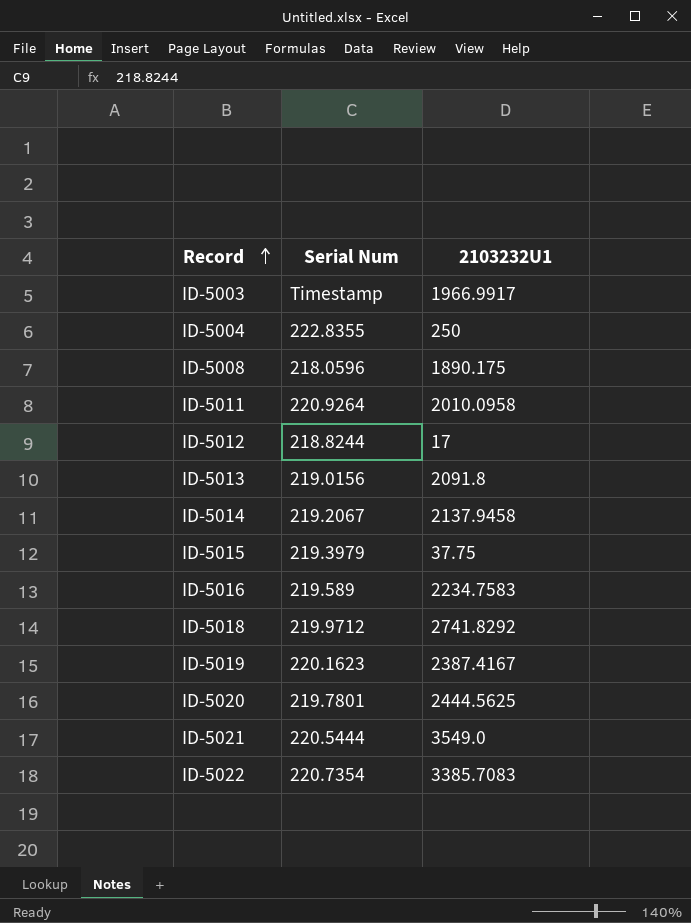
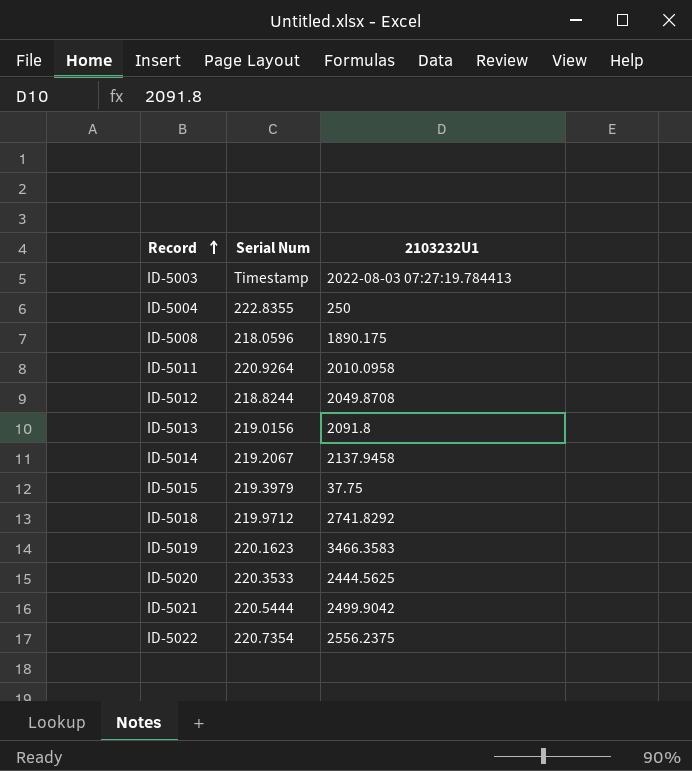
row ID-5016: 219.589 | 2234.7583 -> none
ID-5003 | 2103232U1: 1966.9917 -> 2022-08-03 07:27:19.784413
ID-5012 | 2103232U1: 17 -> 2049.8708
ID-5019 | 2103232U1: 2387.4167 -> 3466.3583
ID-5020 | Serial Num: 219.7801 -> 220.3533
ID-5021 | 2103232U1: 3549.0 -> 2499.9042
ID-5022 | 2103232U1: 3385.7083 -> 2556.2375

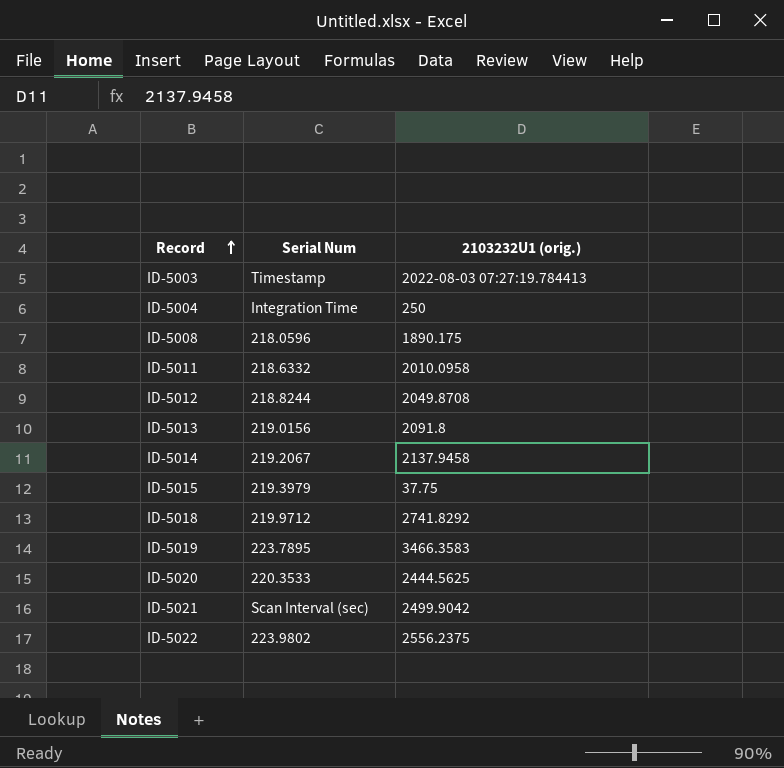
column name: 2103232U1 -> 2103232U1 (orig.)
ID-5004 | Serial Num: 222.8355 -> Integration Time
ID-5011 | Serial Num: 220.9264 -> 218.6332
ID-5019 | Serial Num: 220.1623 -> 223.7895
ID-5021 | Serial Num: 220.5444 -> Scan Interval (sec)
ID-5022 | Serial Num: 220.7354 -> 223.9802

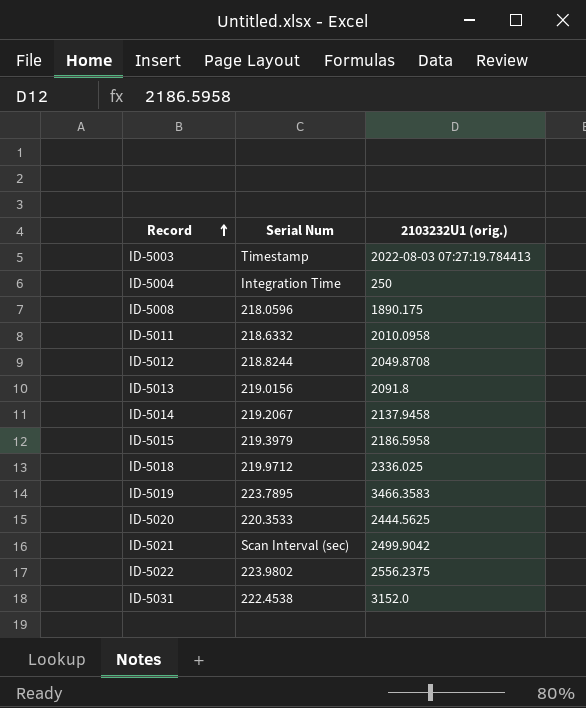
ID-5015 | 2103232U1 (orig.): 37.75 -> 2186.5958
ID-5018 | 2103232U1 (orig.): 2741.8292 -> 2336.025
row ID-5031: none -> 222.4538 | 3152.0

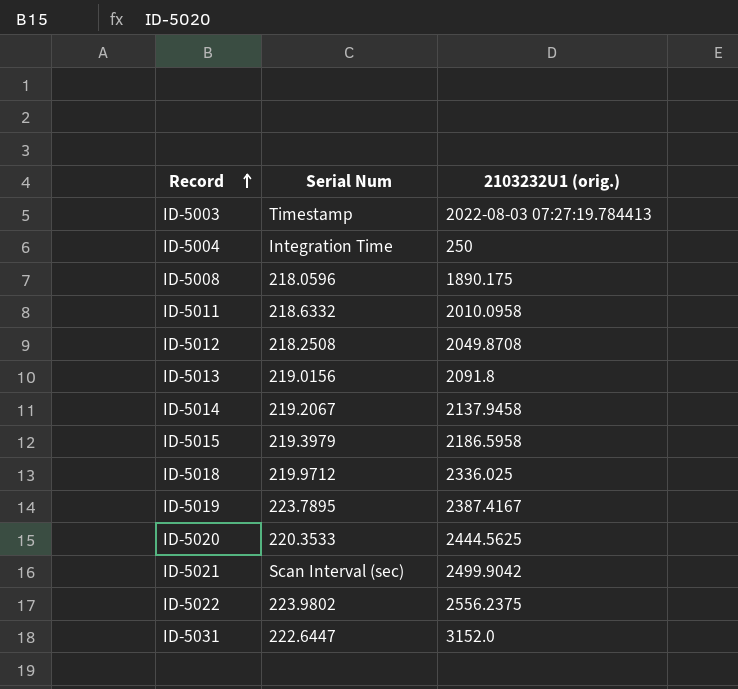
ID-5012 | Serial Num: 218.8244 -> 218.2508
ID-5019 | 2103232U1 (orig.): 3466.3583 -> 2387.4167
ID-5031 | Serial Num: 222.4538 -> 222.6447

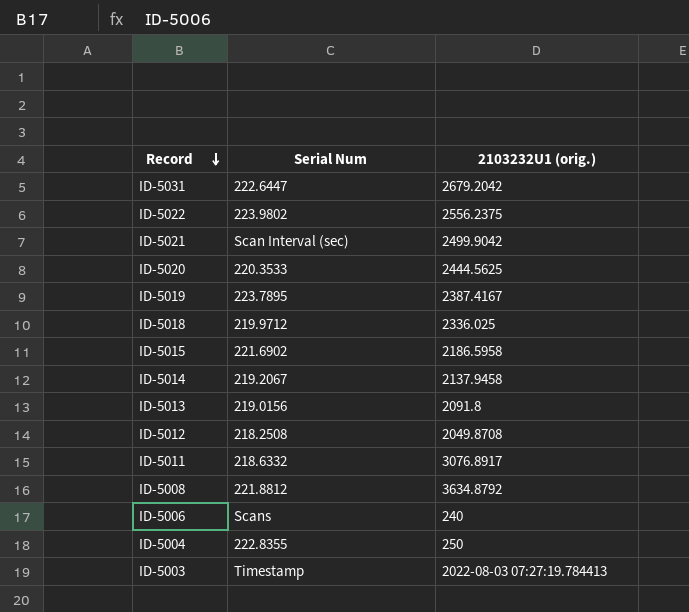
row order: Record ascending -> Record descending
ID-5031 | 2103232U1 (orig.): 3152.0 -> 2679.2042
ID-5015 | Serial Num: 219.3979 -> 221.6902
ID-5011 | 2103232U1 (orig.): 2010.0958 -> 3076.8917
ID-5008 | Serial Num: 218.0596 -> 221.8812
ID-5008 | 2103232U1 (orig.): 1890.175 -> 3634.8792
row ID-5006: none -> Scans | 240
ID-5004 | Serial Num: Integration Time -> 222.8355

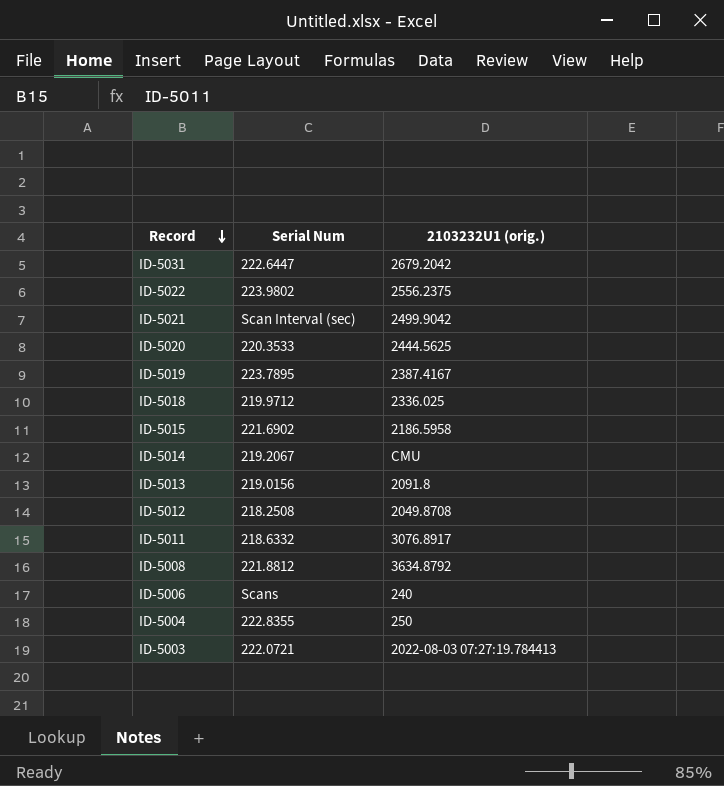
ID-5014 | 2103232U1 (orig.): 2137.9458 -> CMU
ID-5003 | Serial Num: Timestamp -> 222.0721

